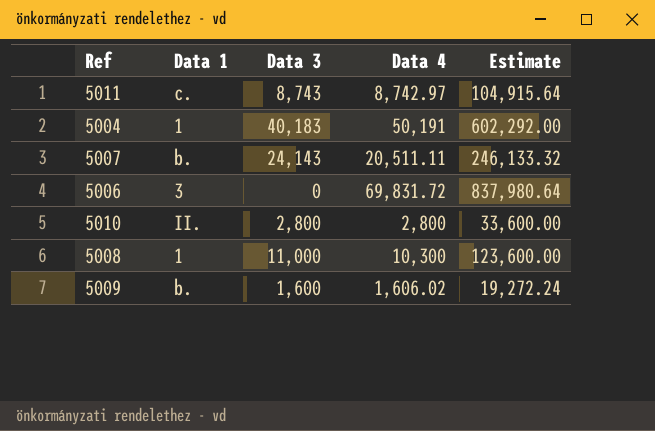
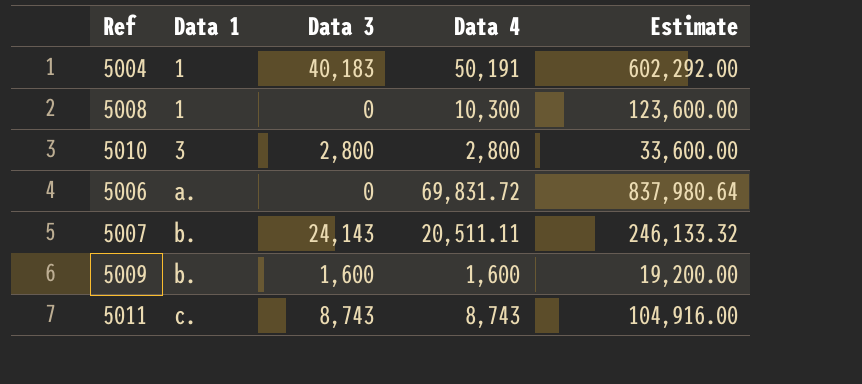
row order: none -> Data 1 ascending
5008 | Data 3: 11,000 -> 0
5010 | Data 1: II. -> 3
5006 | Data 1: 3 -> a.
5009 | Data 4: 1,606.02 -> 1,600
5009 | Estimate: 19,272.24 -> 19,200.00
5011 | Data 4: 8,742.97 -> 8,743
5011 | Estimate: 104,915.64 -> 104,916.00

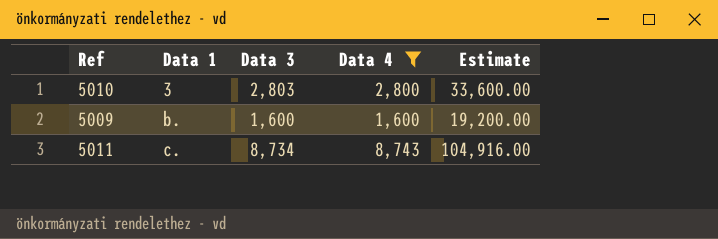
filter: none -> Data 4 <= 8,743
5010 | Data 3: 2,800 -> 2,803
5011 | Data 3: 8,743 -> 8,734

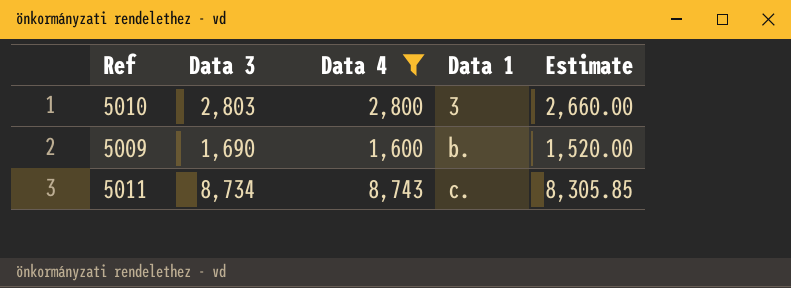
column Data 1 | position: 2 -> 4
column Estimate | formula: [Data 4] * 12 -> [Data 4] * 0.95
5009 | Data 3: 1,600 -> 1,690

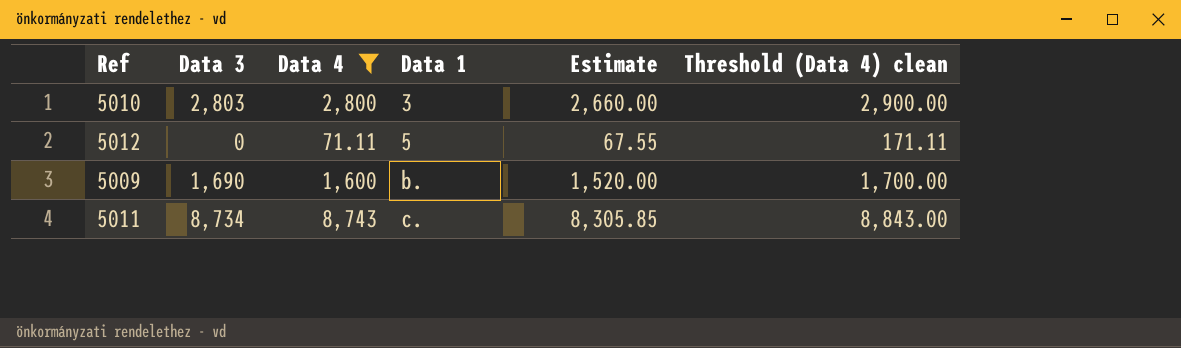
column Threshold (Data 4) clean | formula: none -> [Data 4] + 100
row 5012: none -> 0 | 71.11 | 5 | 67.55 | 171.11

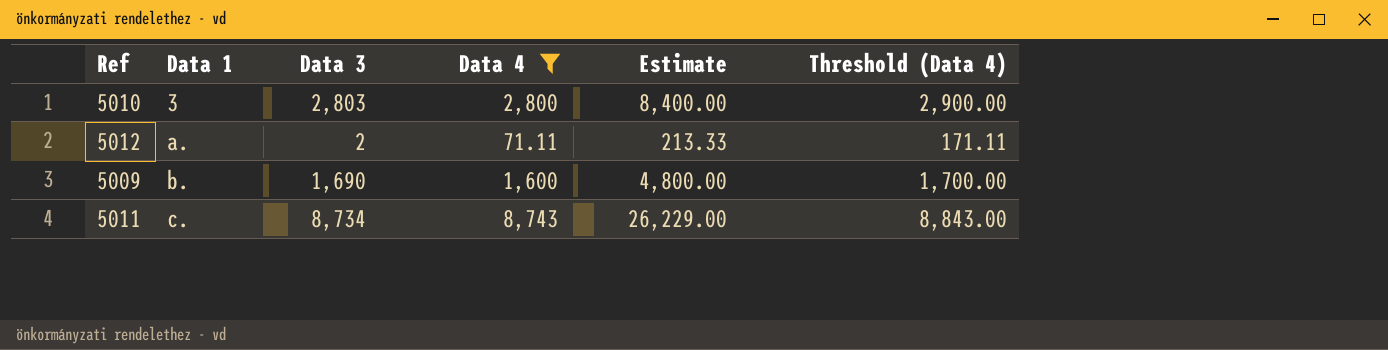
column Data 1 | position: 4 -> 2
column Estimate | formula: [Data 4] * 0.95 -> [Data 4] * 3
column name: Threshold (Data 4) clean -> Threshold (Data 4)
5012 | Data 1: 5 -> a.
5012 | Data 3: 0 -> 2

